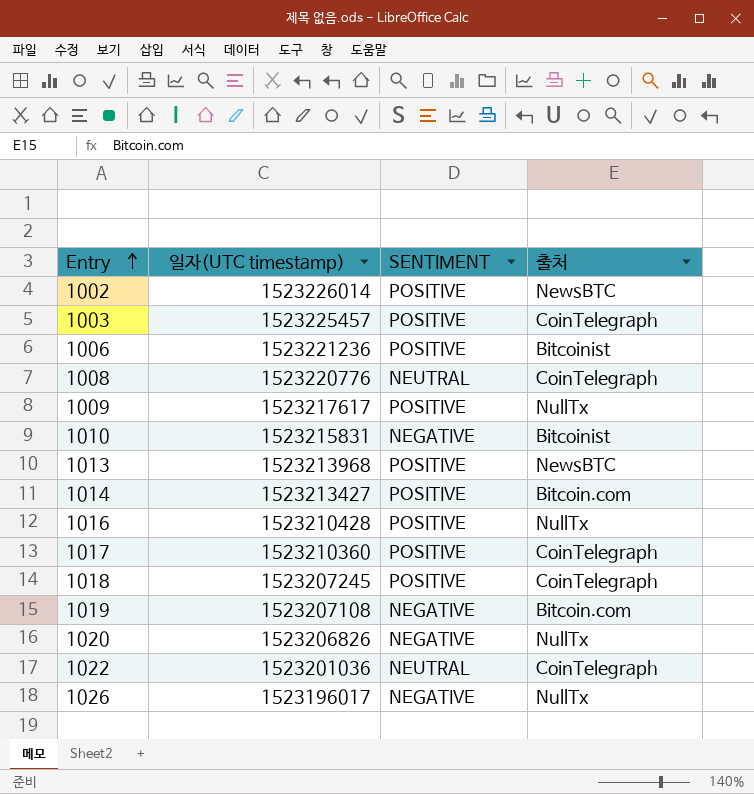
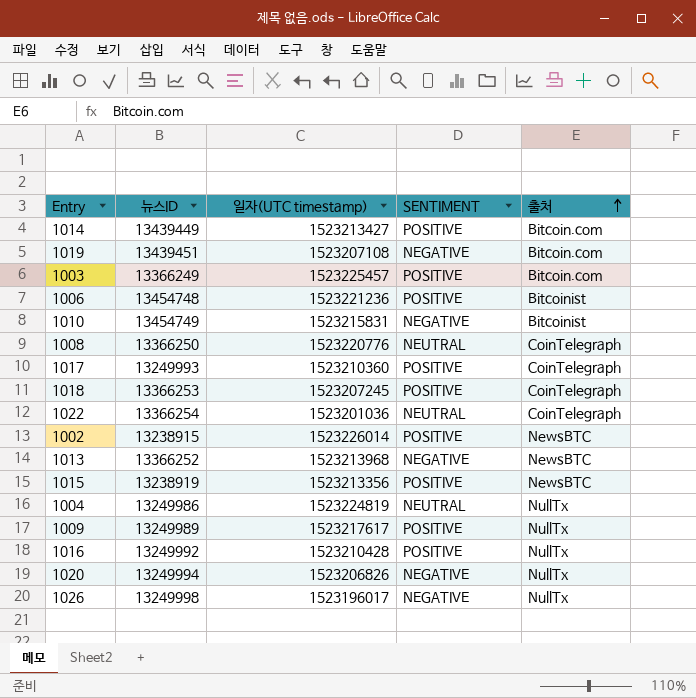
row order: Entry ascending -> 출처 ascending
column 뉴스ID | position: none -> 2
1003 | 출처: CoinTelegraph -> Bitcoin.com
1013 | SENTIMENT: POSITIVE -> NEGATIVE
row 1015: none -> 13238919 | 1523213356 | POSITIVE | NewsBTC
row 1004: none -> 13249986 | 1523224819 | NEUTRAL | NullTx

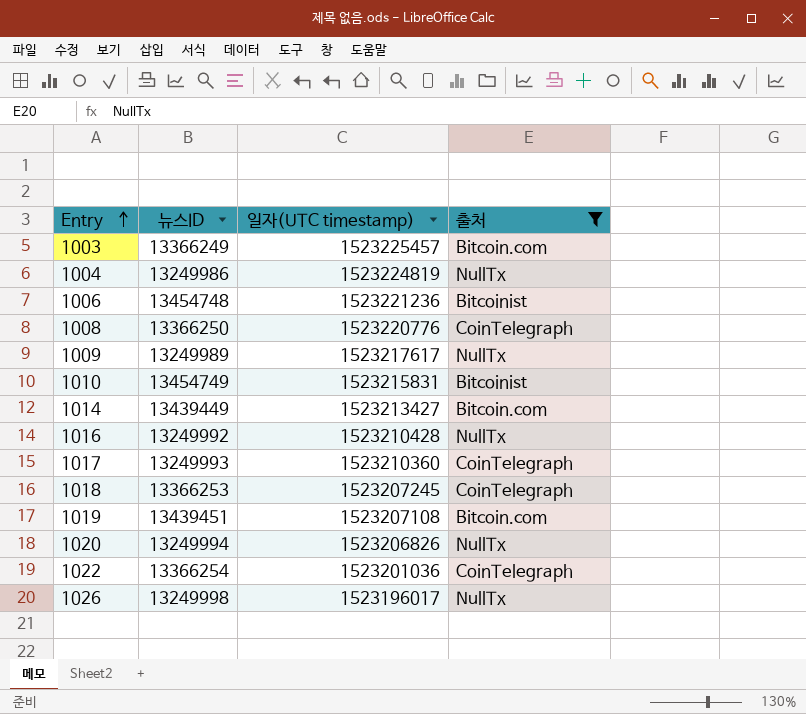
filter: none -> 출처 != NewsBTC
row order: 출처 ascending -> Entry ascending
column SENTIMENT | position: 4 -> none

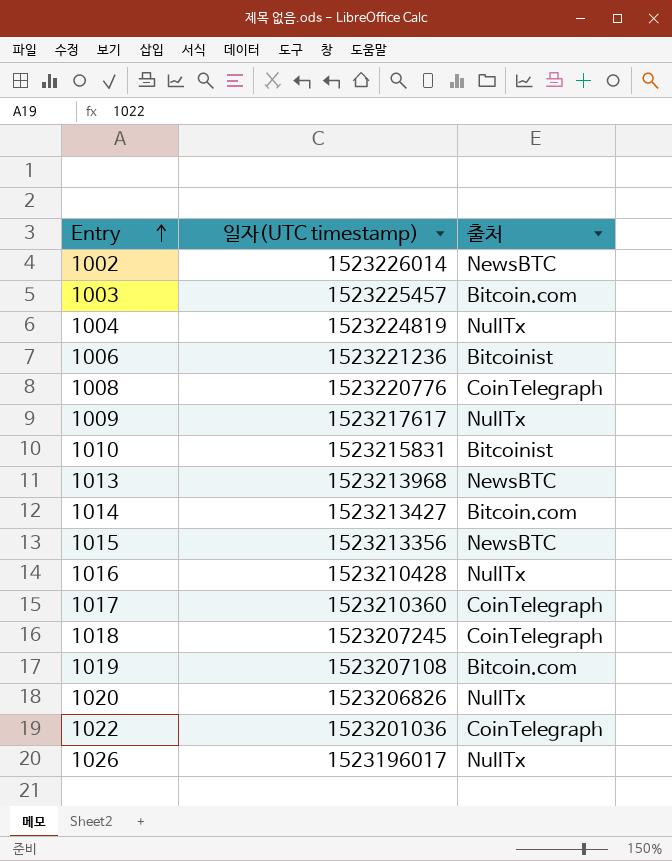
filter: 출처 != NewsBTC -> none
column 뉴스ID | position: 2 -> none

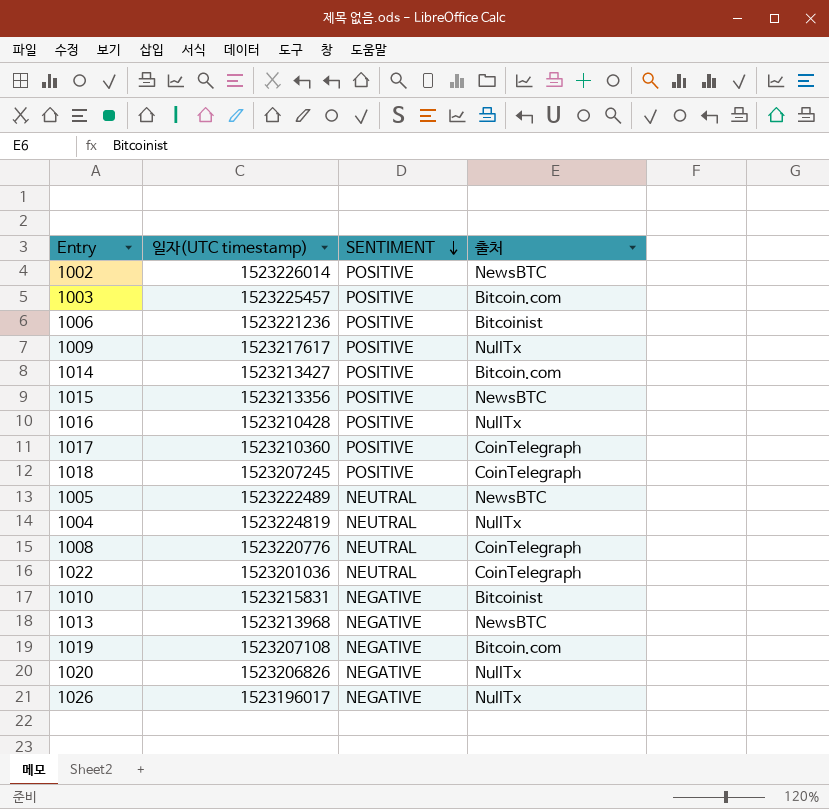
row order: Entry ascending -> SENTIMENT descending
column SENTIMENT | position: none -> 3
row 1005: none -> 1523222489 | NEUTRAL | NewsBTC

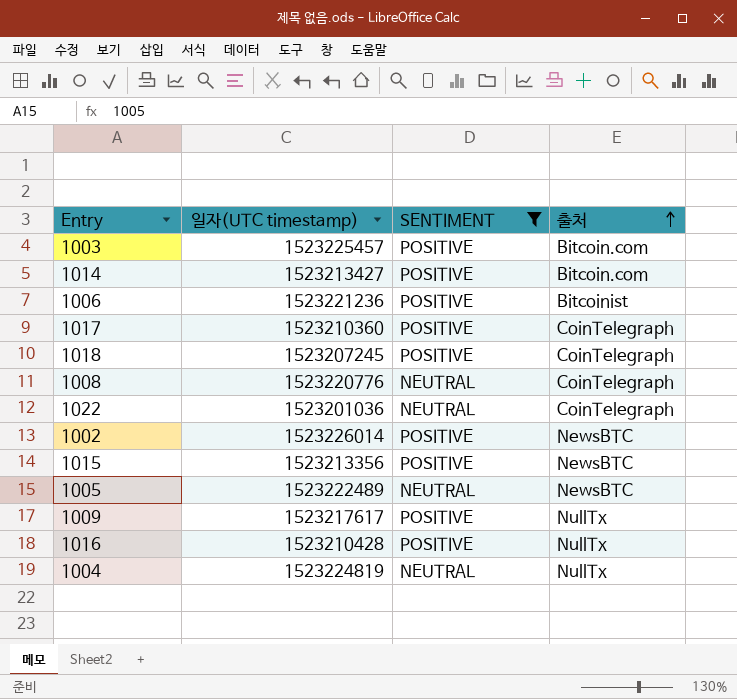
filter: none -> SENTIMENT != NEGATIVE
row order: SENTIMENT descending -> 출처 ascending

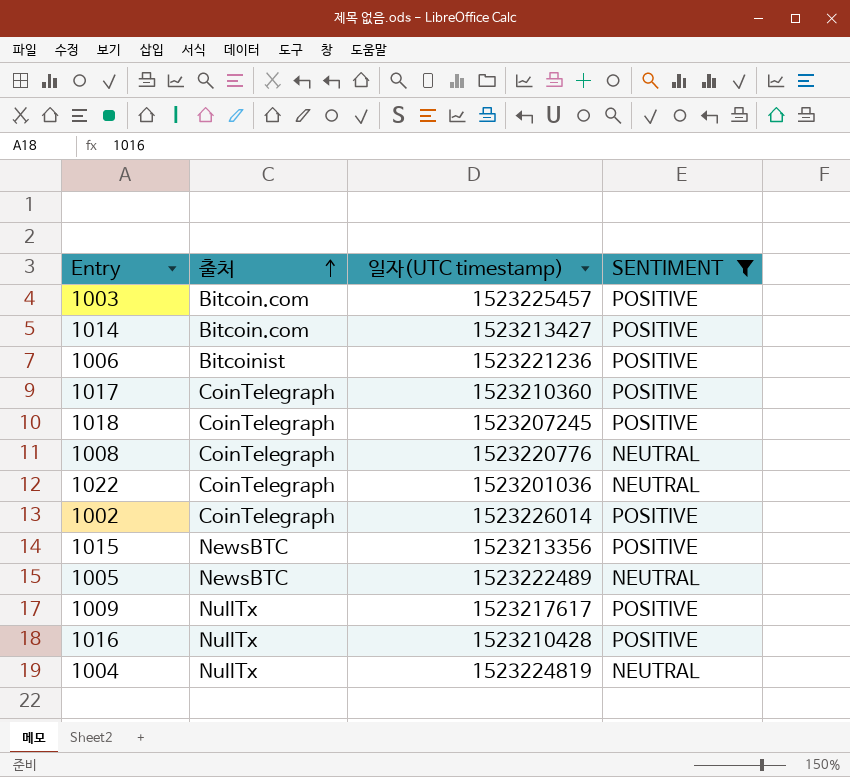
column 출처 | position: 4 -> 2
1002 | 출처: NewsBTC -> CoinTelegraph

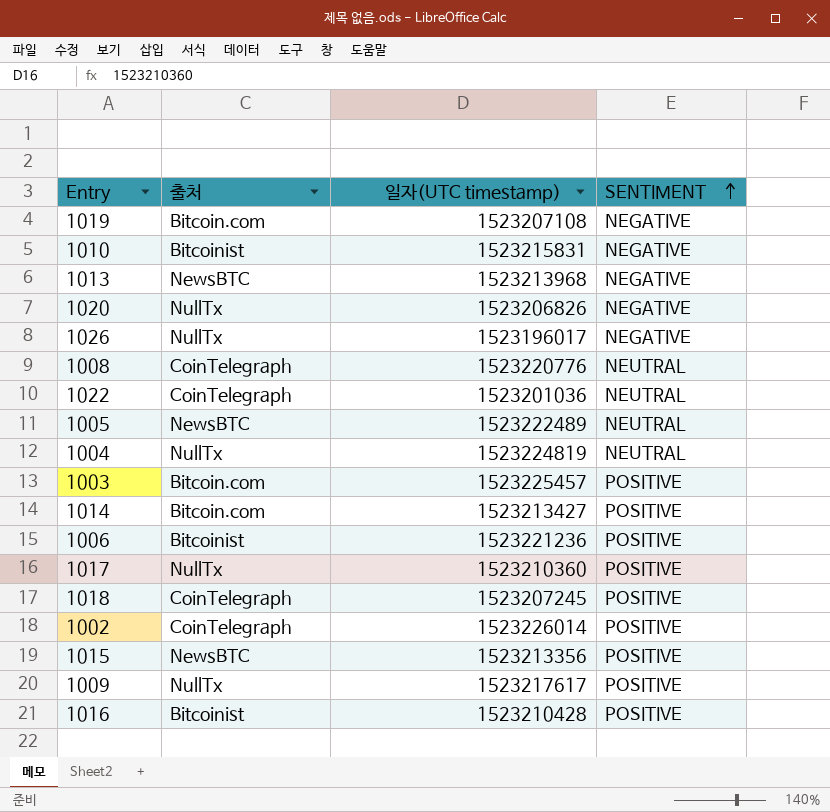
filter: SENTIMENT != NEGATIVE -> none
row order: 출처 ascending -> SENTIMENT ascending
1017 | 출처: CoinTelegraph -> NullTx
1016 | 출처: NullTx -> Bitcoinist

